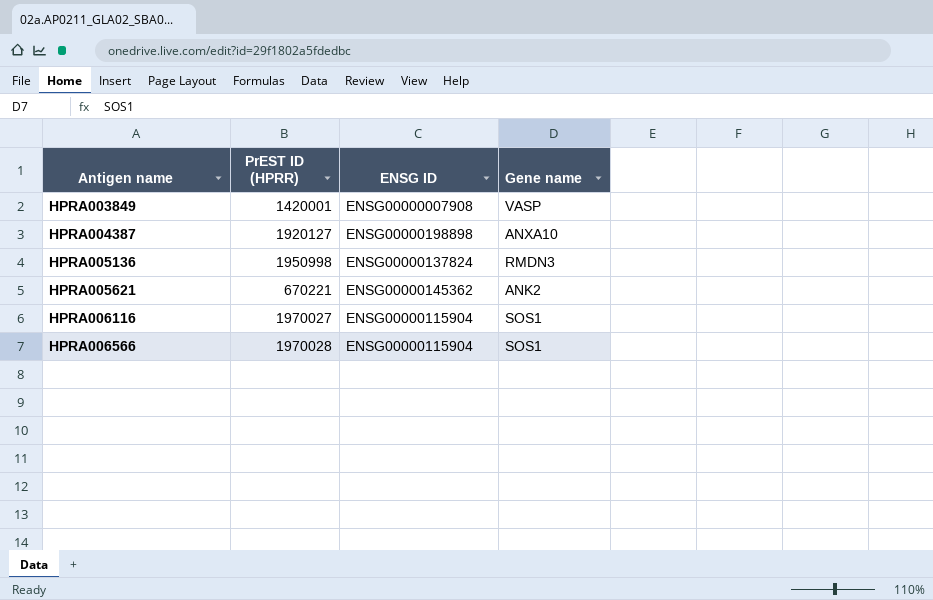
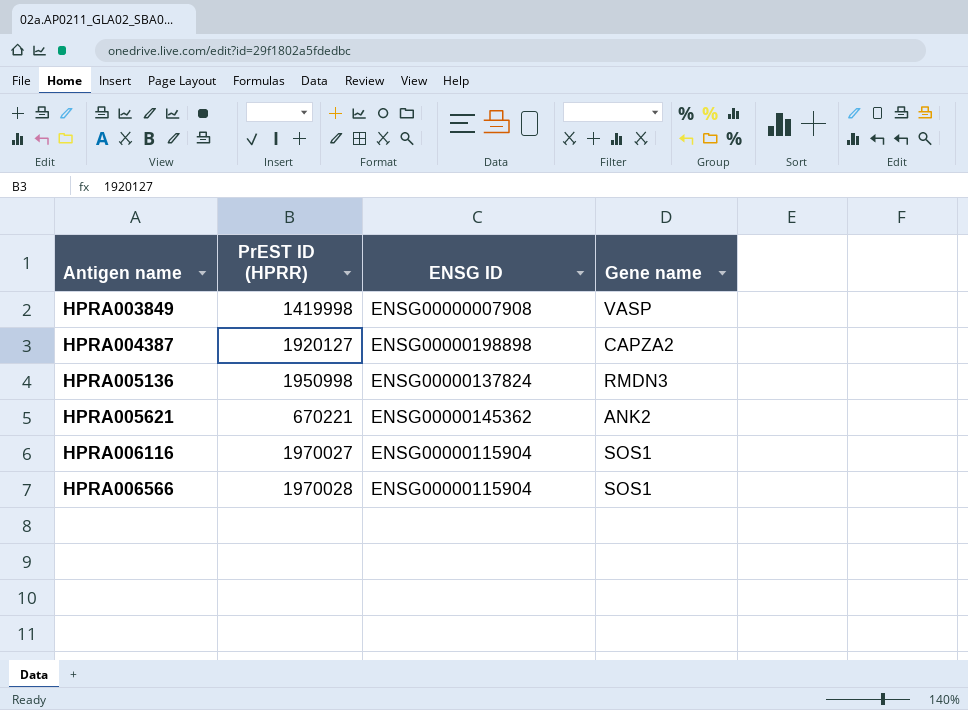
HPRA003849 | PrEST ID (HPRR): 1420001 -> 1419998
HPRA004387 | Gene name: ANXA10 -> CAPZA2

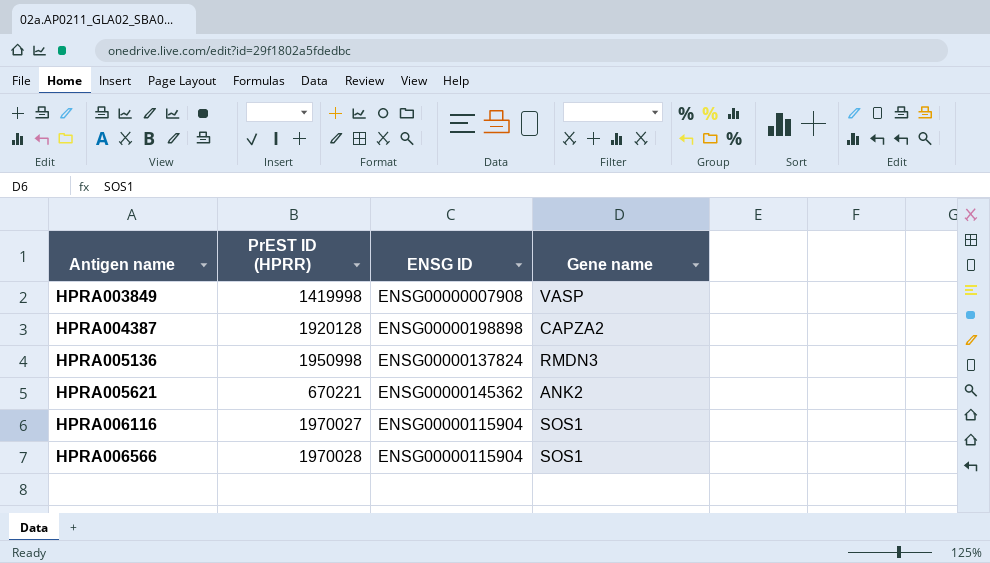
HPRA004387 | PrEST ID (HPRR): 1920127 -> 1920128

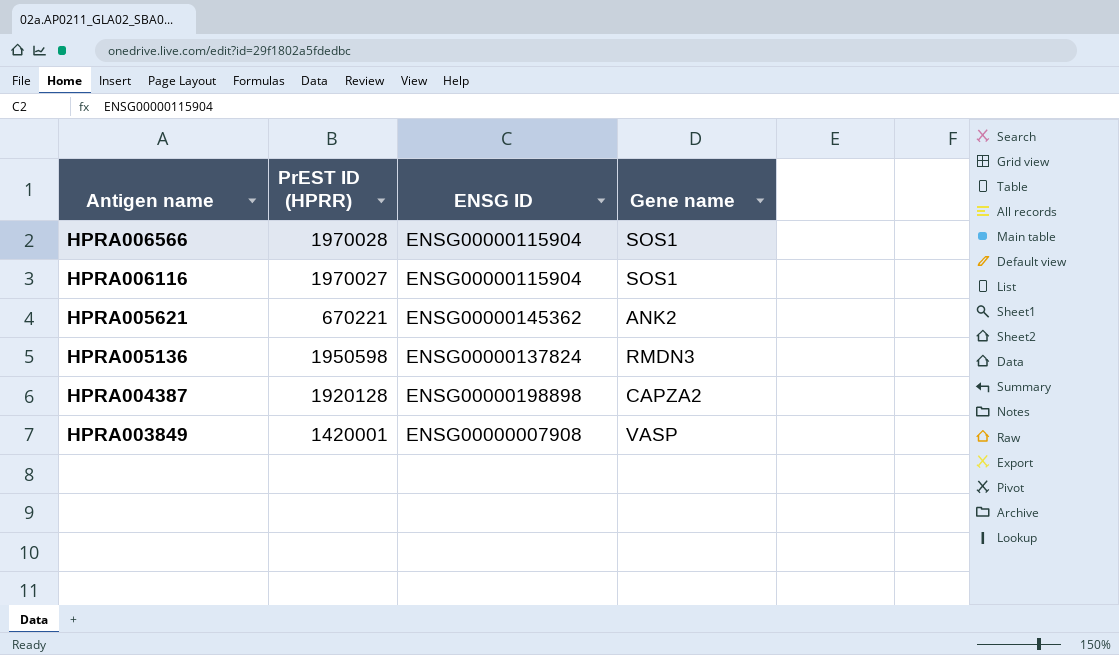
row order: Antigen name ascending -> Antigen name descending
HPRA005136 | PrEST ID (HPRR): 1950998 -> 1950598
HPRA003849 | PrEST ID (HPRR): 1419998 -> 1420001

